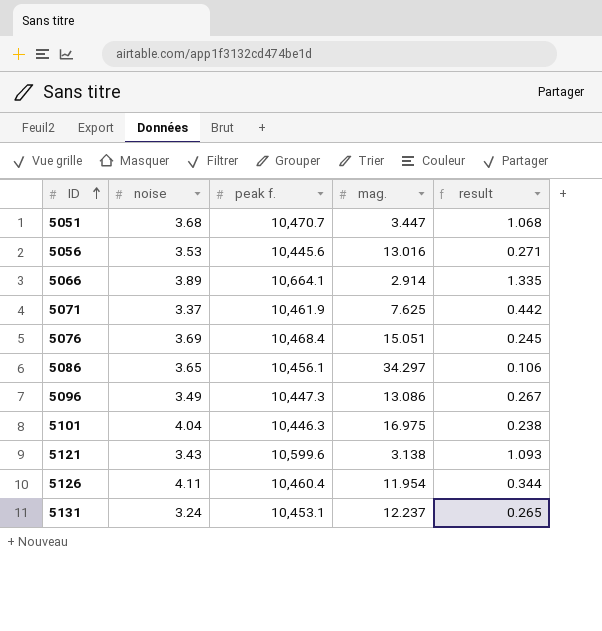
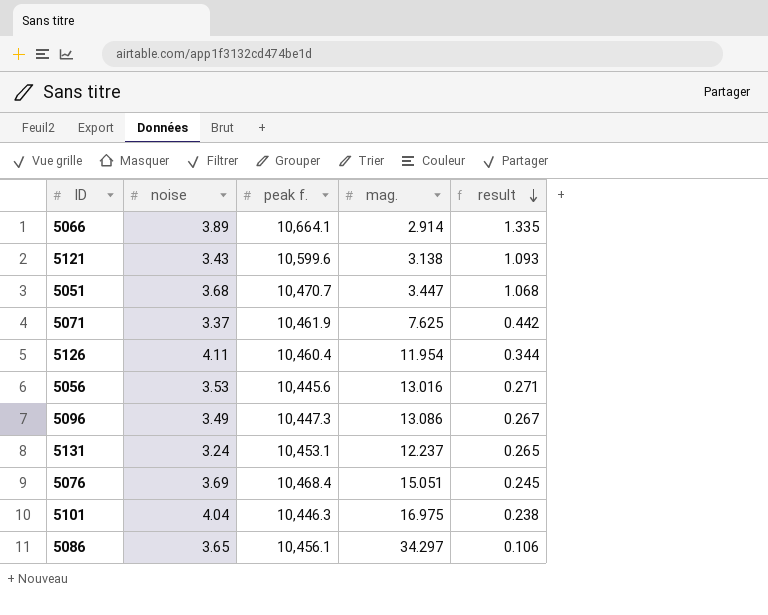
row order: ID ascending -> result descending

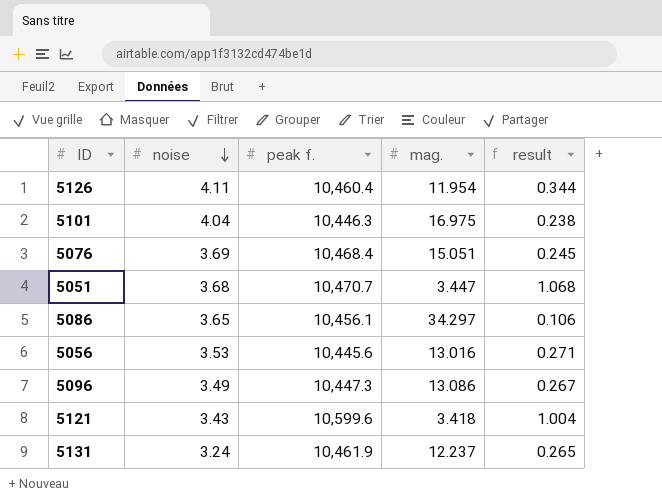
row order: result descending -> noise descending
row 5066: 3.89 | 10,664.1 | 2.914 | 1.335 -> none
row 5071: 3.37 | 10,461.9 | 7.625 | 0.442 -> none
5121 | mag.: 3.138 -> 3.418
5121 | result: 1.093 -> 1.004
5131 | peak f.: 10,453.1 -> 10,461.9

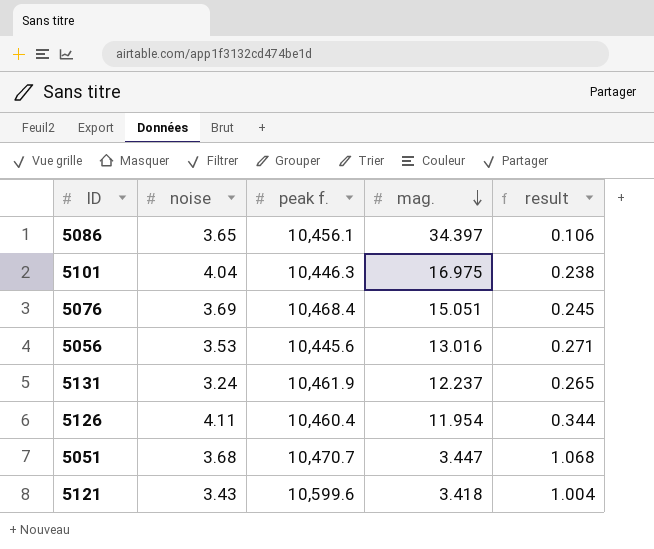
row order: noise descending -> mag. descending
row 5096: 3.49 | 10,447.3 | 13.086 | 0.267 -> none
5086 | mag.: 34.297 -> 34.397

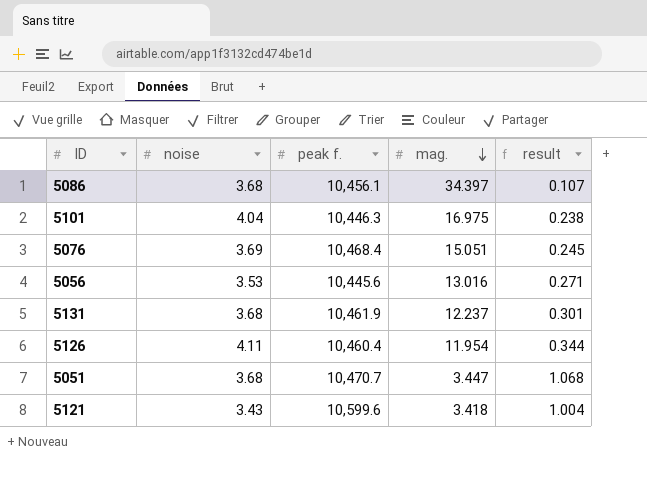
5086 | noise: 3.65 -> 3.68
5086 | result: 0.106 -> 0.107
5131 | noise: 3.24 -> 3.68
5131 | result: 0.265 -> 0.301

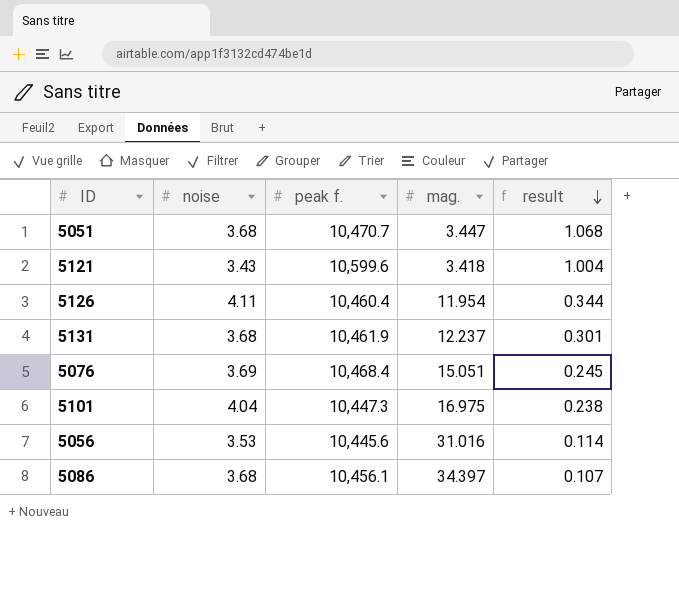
row order: mag. descending -> result descending
5101 | peak f.: 10,446.3 -> 10,447.3
5056 | mag.: 13.016 -> 31.016
5056 | result: 0.271 -> 0.114

